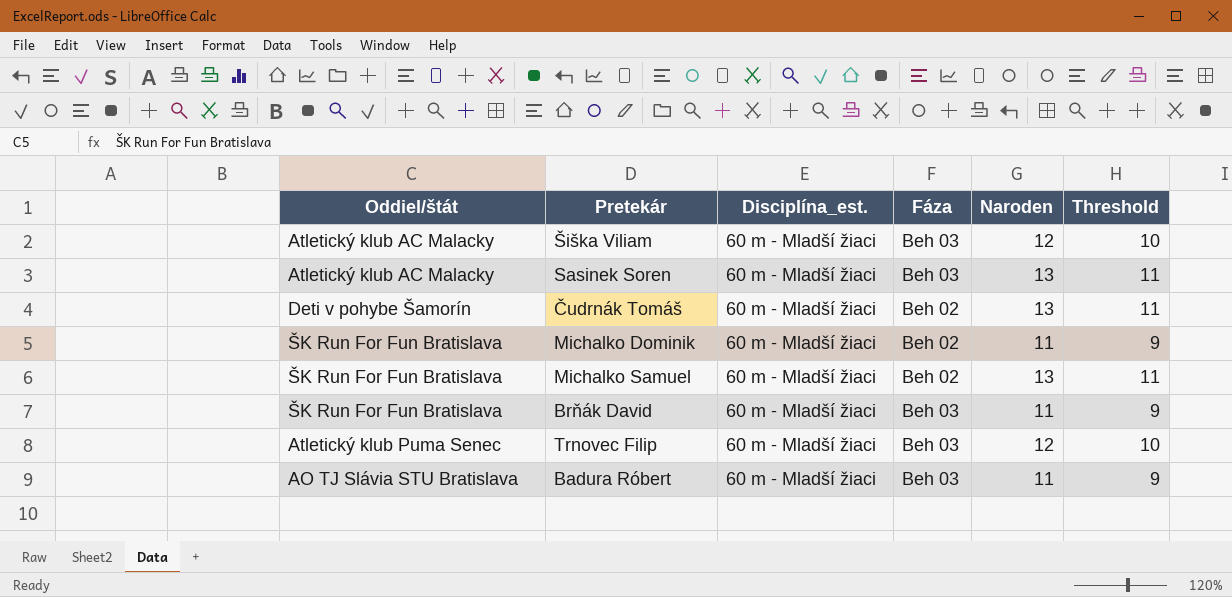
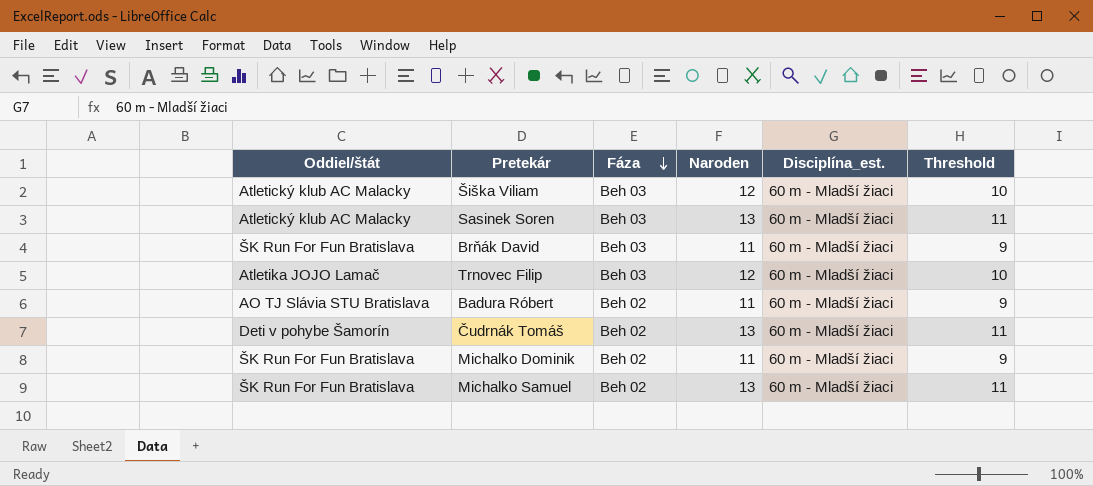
row order: none -> Fáza descending
column Disciplína_est. | position: 3 -> 5
Trnovec Filip | Oddiel/štát: Atletický klub Puma Senec -> Atletika JOJO Lamač
Badura Róbert | Fáza: Beh 03 -> Beh 02

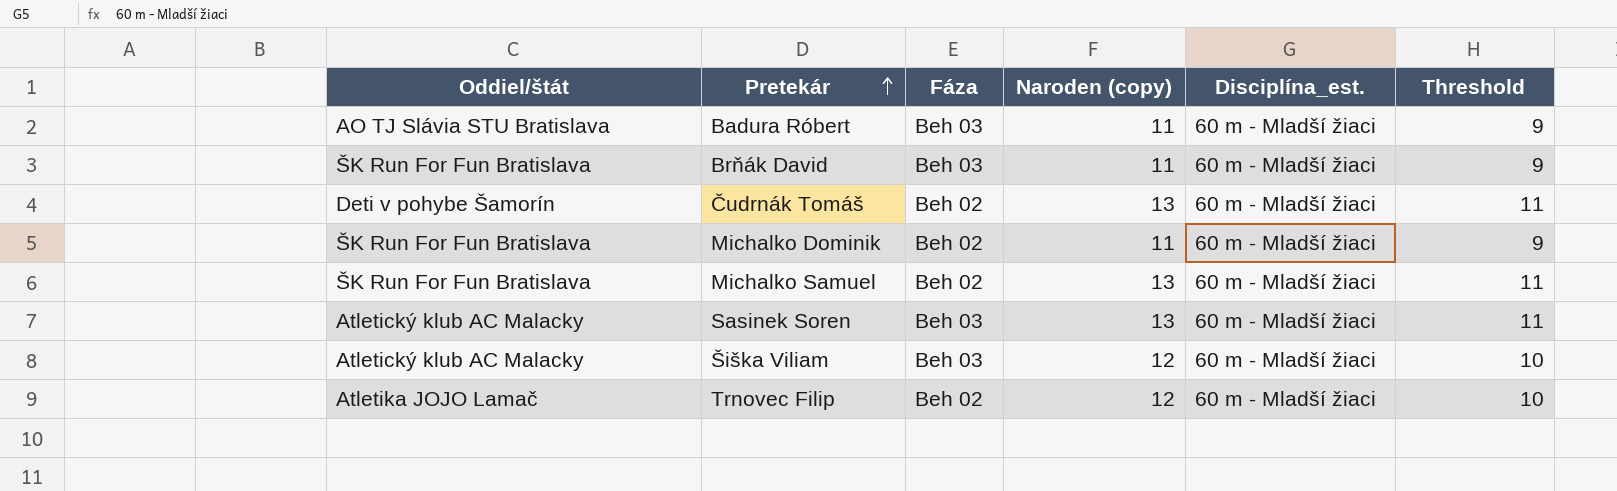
row order: Fáza descending -> Pretekár ascending
column name: Naroden -> Naroden (copy)
Badura Róbert | Fáza: Beh 02 -> Beh 03
Trnovec Filip | Fáza: Beh 03 -> Beh 02

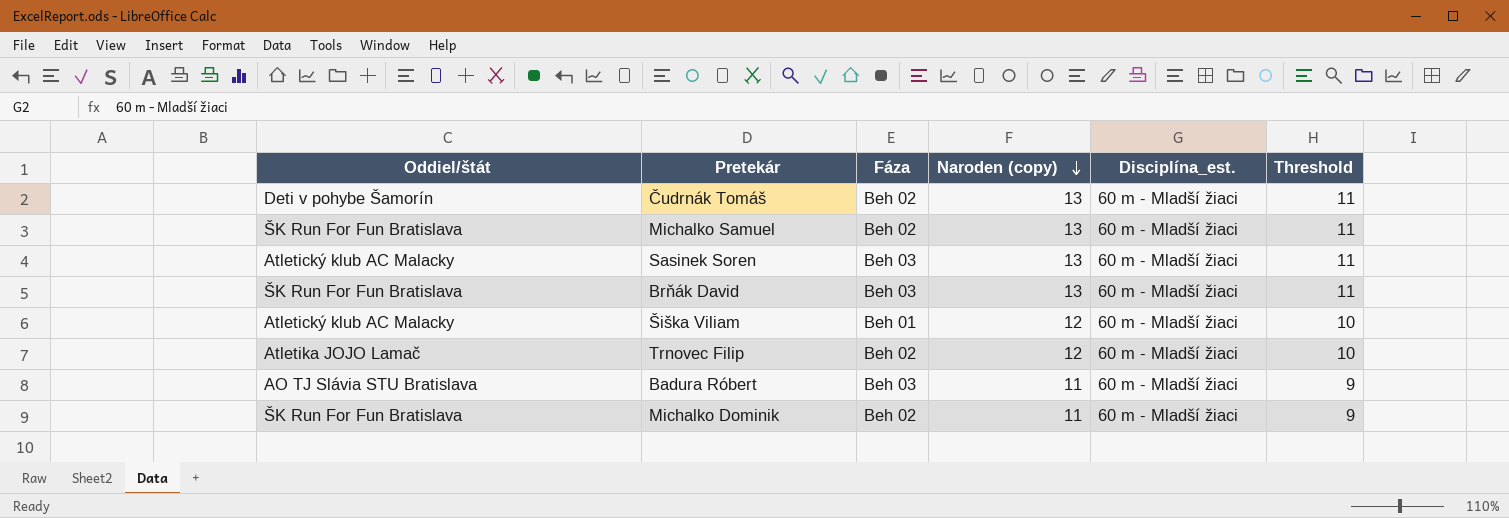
row order: Pretekár ascending -> Naroden (copy) descending
Brňák David | Naroden (copy): 11 -> 13
Brňák David | Threshold: 9 -> 11
Šiška Viliam | Fáza: Beh 03 -> Beh 01

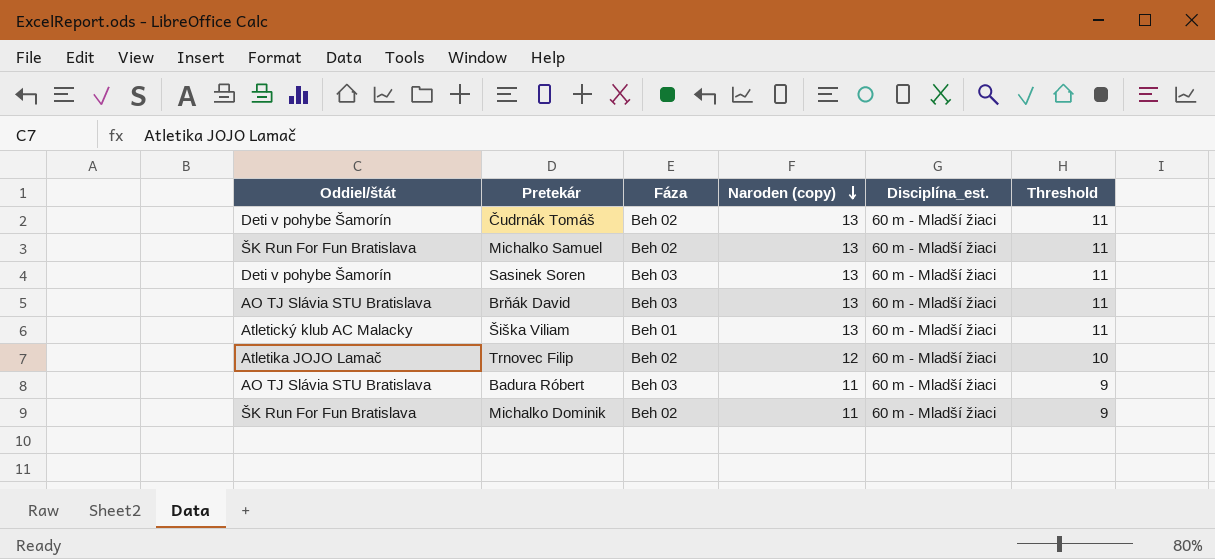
Sasinek Soren | Oddiel/štát: Atletický klub AC Malacky -> Deti v pohybe Šamorín
Brňák David | Oddiel/štát: ŠK Run For Fun Bratislava -> AO TJ Slávia STU Bratislava
Šiška Viliam | Naroden (copy): 12 -> 13
Šiška Viliam | Threshold: 10 -> 11

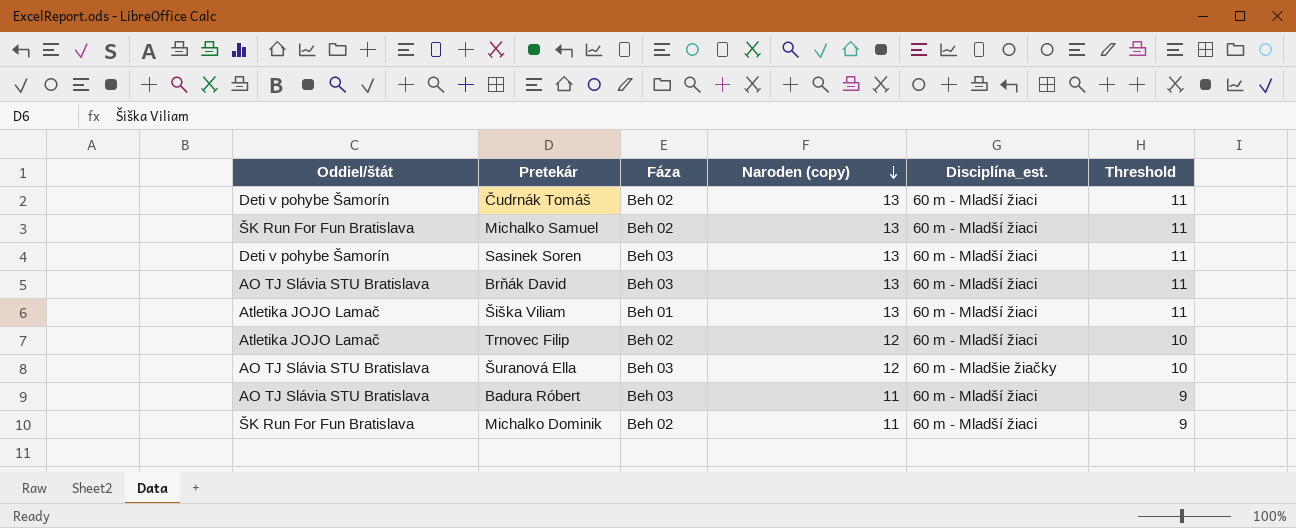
Šiška Viliam | Oddiel/štát: Atletický klub AC Malacky -> Atletika JOJO Lamač
row Šuranová Ella: none -> AO TJ Slávia STU Bratislava | Beh 03 | 12 | 60 m - Mladšie žiačky | 10

